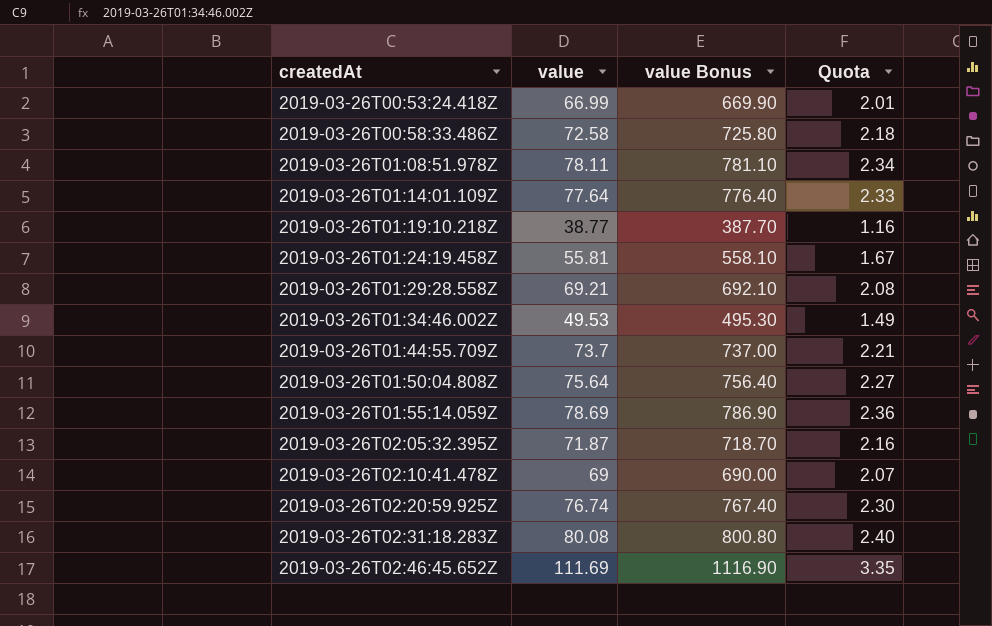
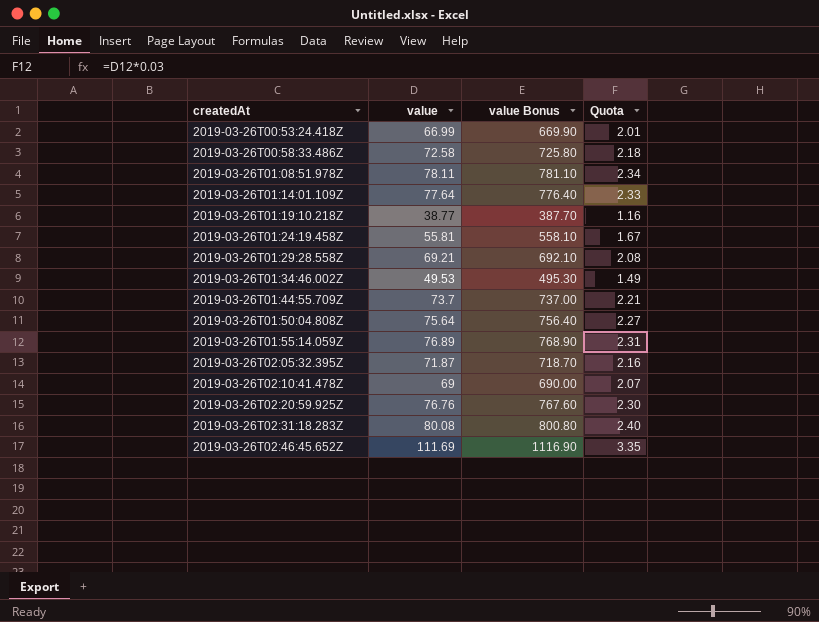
2019-03-26T01:55:14.059Z | value: 78.69 -> 76.89
2019-03-26T01:55:14.059Z | value Bonus: 786.90 -> 768.90
2019-03-26T01:55:14.059Z | Quota: 2.36 -> 2.31
2019-03-26T02:20:59.925Z | value: 76.74 -> 76.76
2019-03-26T02:20:59.925Z | value Bonus: 767.40 -> 767.60

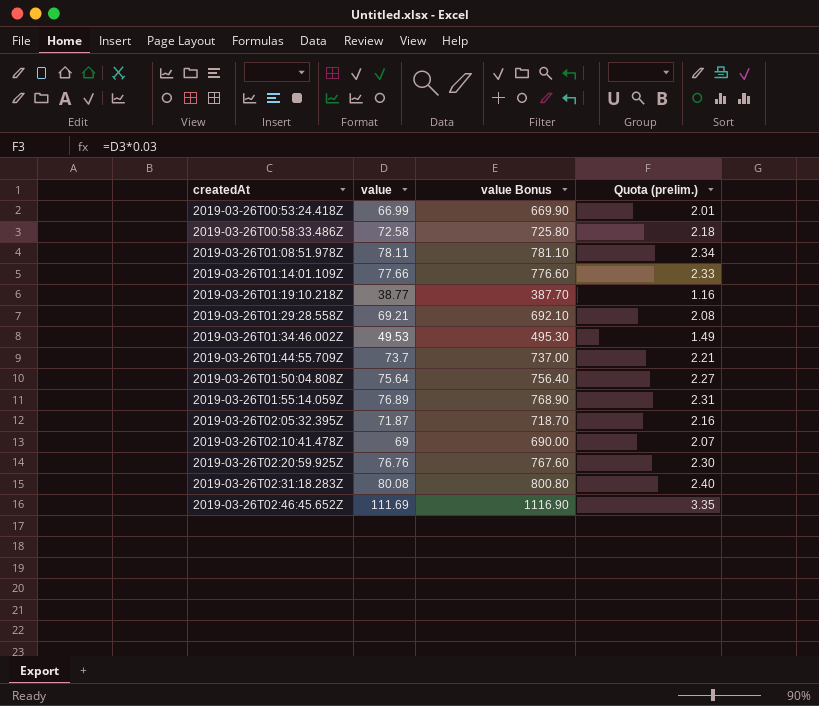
column name: Quota -> Quota (prelim.)
row 2019-03-26T01:24:19.458Z: 55.81 | 558.10 | 1.67 -> none
2019-03-26T01:14:01.109Z | value: 77.64 -> 77.66
2019-03-26T01:14:01.109Z | value Bonus: 776.40 -> 776.60

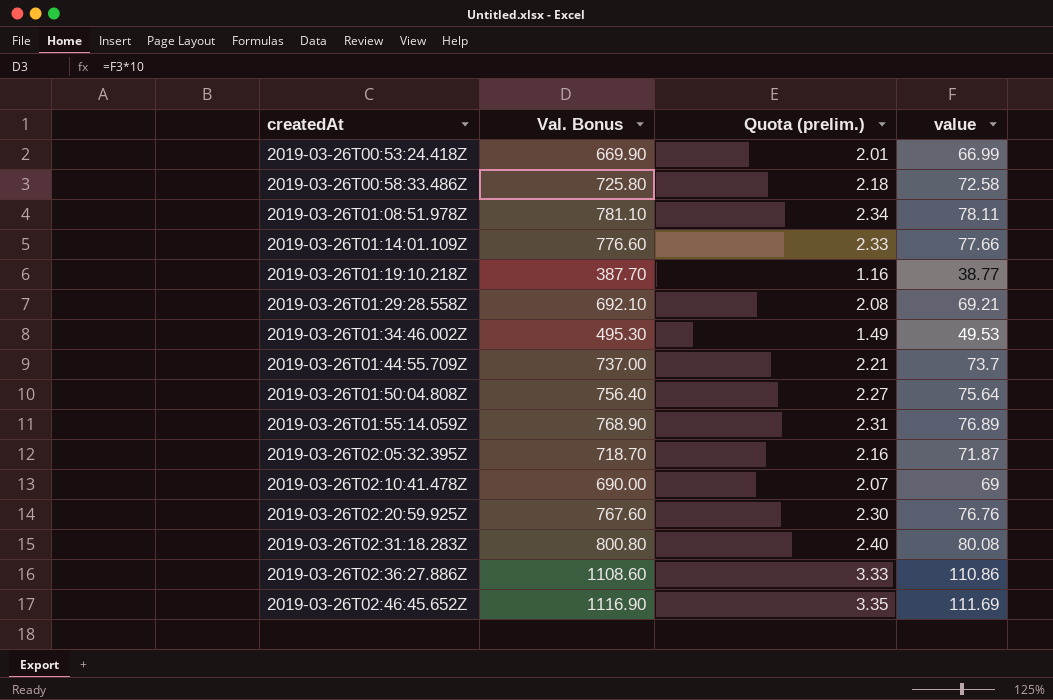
column name: value Bonus -> Val. Bonus
column value | position: 2 -> 4
row 2019-03-26T02:36:27.886Z: none -> 1108.60 | 3.33 | 110.86

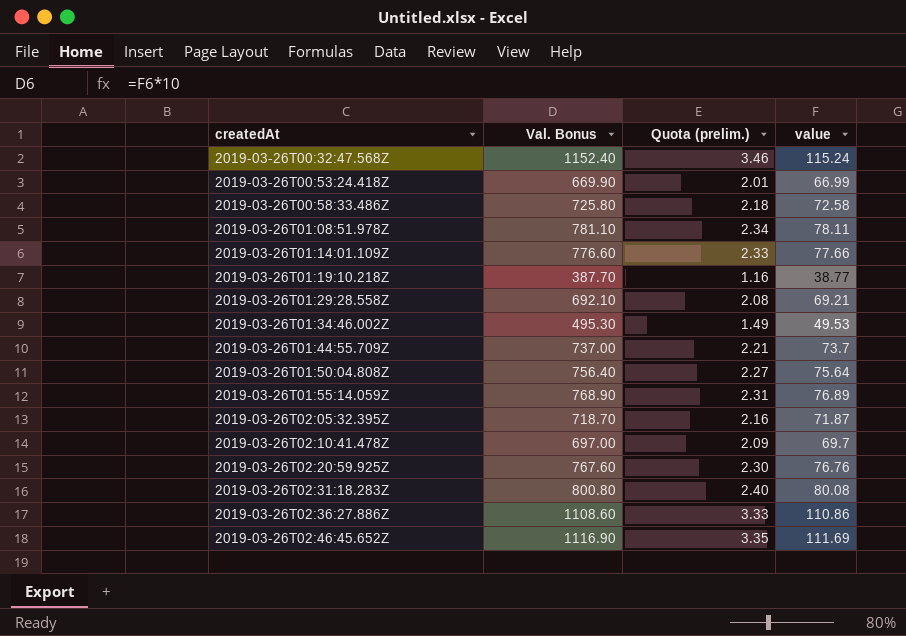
row 2019-03-26T00:32:47.568Z: none -> 1152.40 | 3.46 | 115.24
2019-03-26T02:10:41.478Z | Val. Bonus: 690.00 -> 697.00
2019-03-26T02:10:41.478Z | Quota (prelim.): 2.07 -> 2.09
2019-03-26T02:10:41.478Z | value: 69 -> 69.7

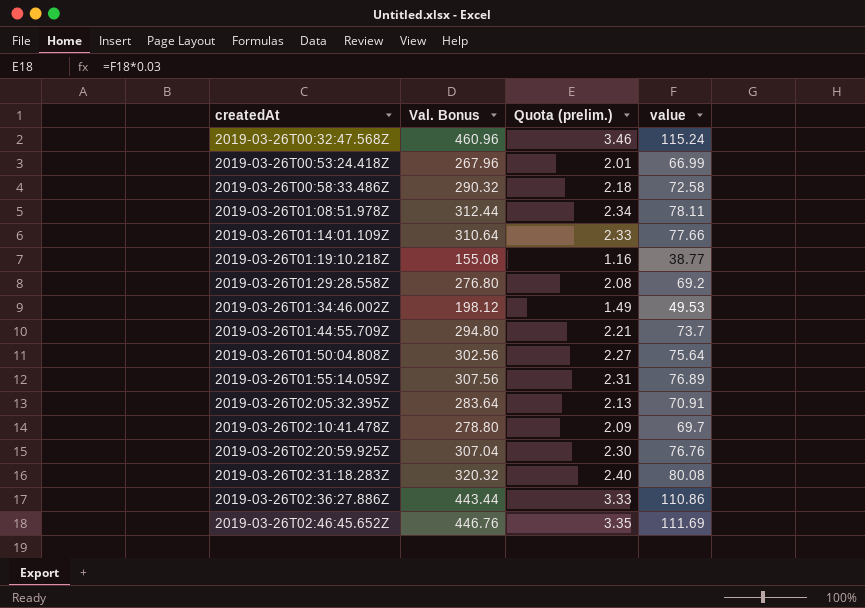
column Val. Bonus | formula: [value] * 10 -> [value] * 4
2019-03-26T01:29:28.558Z | value: 69.21 -> 69.2
2019-03-26T02:05:32.395Z | Quota (prelim.): 2.16 -> 2.13
2019-03-26T02:05:32.395Z | value: 71.87 -> 70.91

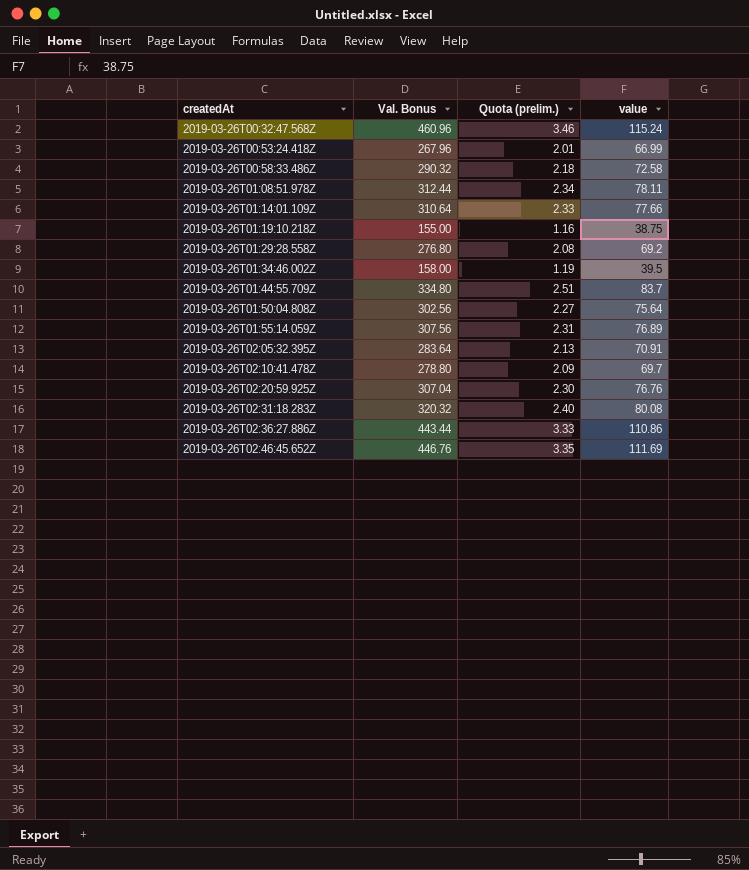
2019-03-26T01:19:10.218Z | Val. Bonus: 155.08 -> 155.00
2019-03-26T01:19:10.218Z | value: 38.77 -> 38.75
2019-03-26T01:34:46.002Z | Val. Bonus: 198.12 -> 158.00
2019-03-26T01:34:46.002Z | Quota (prelim.): 1.49 -> 1.19
2019-03-26T01:34:46.002Z | value: 49.53 -> 39.5
2019-03-26T01:44:55.709Z | Val. Bonus: 294.80 -> 334.80
2019-03-26T01:44:55.709Z | Quota (prelim.): 2.21 -> 2.51
2019-03-26T01:44:55.709Z | value: 73.7 -> 83.7

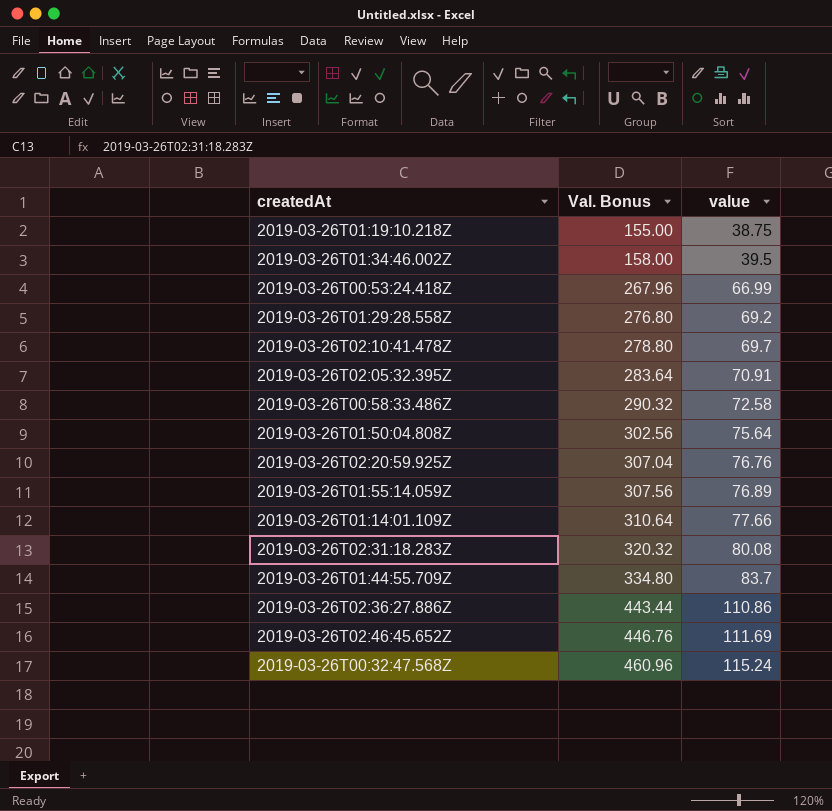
row order: createdAt ascending -> Val. Bonus ascending
column Quota (prelim.) | formula: [value] * 0.03 -> none
row 2019-03-26T01:08:51.978Z: 312.44 | 2.34 | 78.11 -> none

